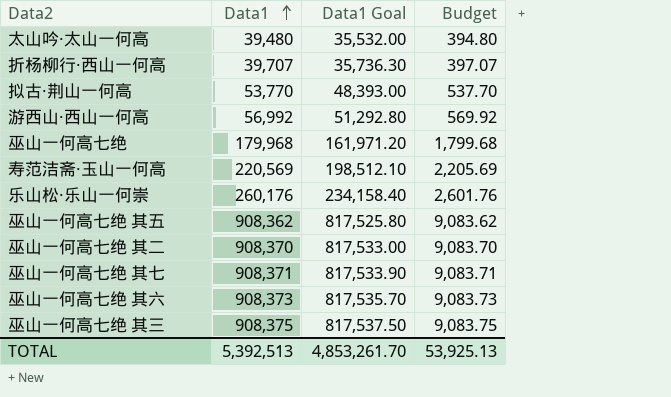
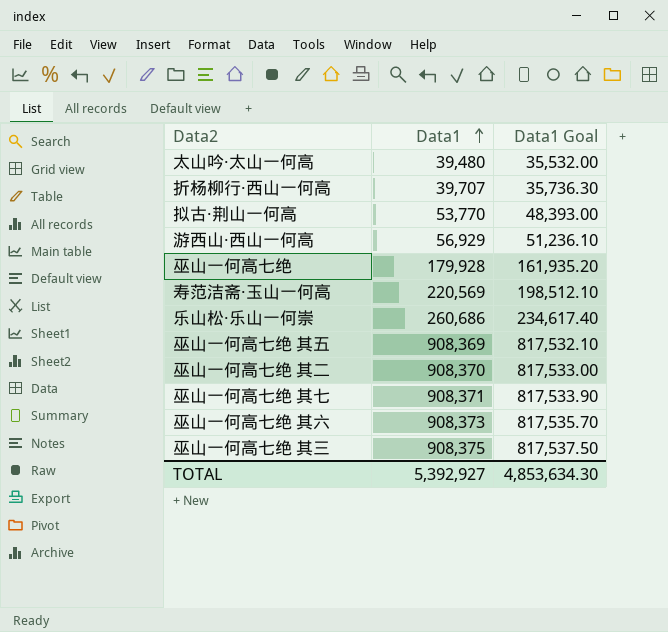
column Budget | formula: [Data1] * 0.01 -> none
游西山·西山一何高 | Data1: 56,992 -> 56,929
游西山·西山一何高 | Data1 Goal: 51,292.80 -> 51,236.10
巫山一何高七绝 | Data1: 179,968 -> 179,928
巫山一何高七绝 | Data1 Goal: 161,971.20 -> 161,935.20
乐山松·乐山一何崇 | Data1: 260,176 -> 260,686
乐山松·乐山一何崇 | Data1 Goal: 234,158.40 -> 234,617.40
巫山一何高七绝 其五 | Data1: 908,362 -> 908,369
巫山一何高七绝 其五 | Data1 Goal: 817,525.80 -> 817,532.10
TOTAL | Data1: 5,392,513 -> 5,392,927
TOTAL | Data1 Goal: 4,853,261.70 -> 4,853,634.30

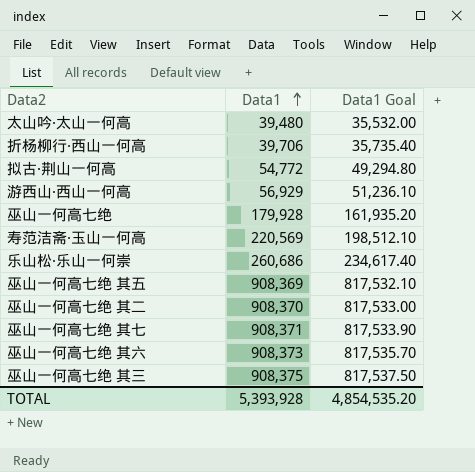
折杨柳行·西山一何高 | Data1: 39,707 -> 39,706
折杨柳行·西山一何高 | Data1 Goal: 35,736.30 -> 35,735.40
拟古·荆山一何高 | Data1: 53,770 -> 54,772
拟古·荆山一何高 | Data1 Goal: 48,393.00 -> 49,294.80
TOTAL | Data1: 5,392,927 -> 5,393,928
TOTAL | Data1 Goal: 4,853,634.30 -> 4,854,535.20

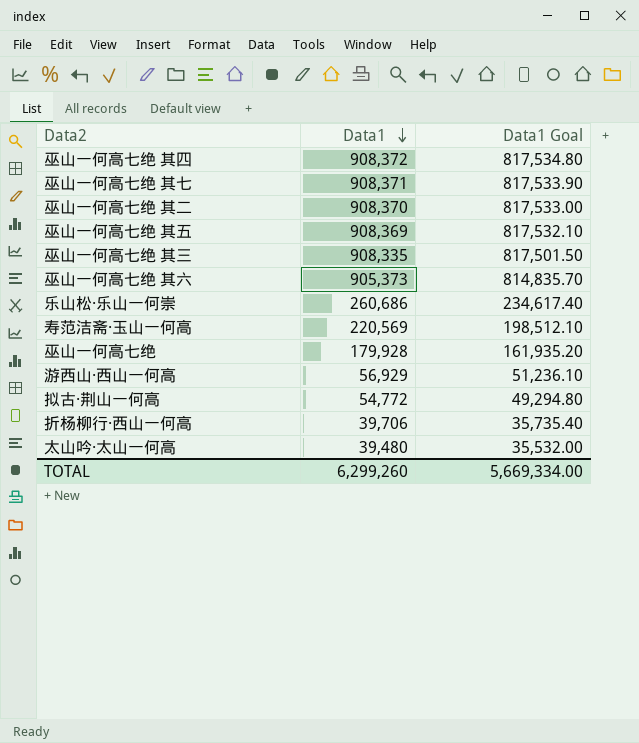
row order: Data1 ascending -> Data1 descending
row 巫山一何高七绝 其四: none -> 908,372 | 817,534.80
巫山一何高七绝 其三 | Data1: 908,375 -> 908,335
巫山一何高七绝 其三 | Data1 Goal: 817,537.50 -> 817,501.50
巫山一何高七绝 其六 | Data1: 908,373 -> 905,373
巫山一何高七绝 其六 | Data1 Goal: 817,535.70 -> 814,835.70
TOTAL | Data1: 5,393,928 -> 6,299,260
TOTAL | Data1 Goal: 4,854,535.20 -> 5,669,334.00

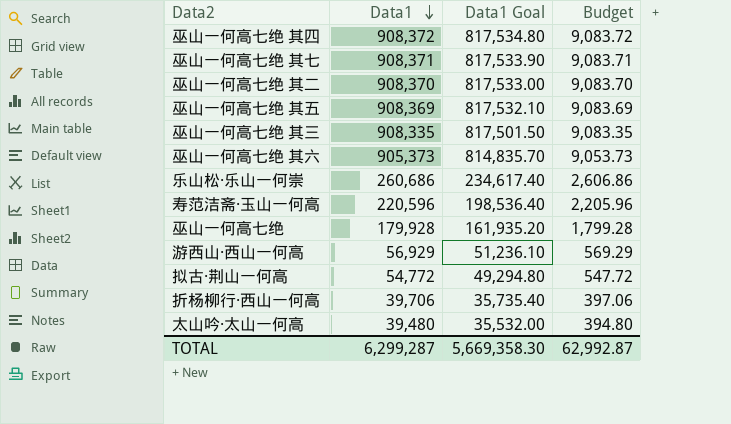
column Budget | formula: none -> [Data1] * 0.01
寿范洁斋·玉山一何高 | Data1: 220,569 -> 220,596
寿范洁斋·玉山一何高 | Data1 Goal: 198,512.10 -> 198,536.40
TOTAL | Data1: 6,299,260 -> 6,299,287
TOTAL | Data1 Goal: 5,669,334.00 -> 5,669,358.30

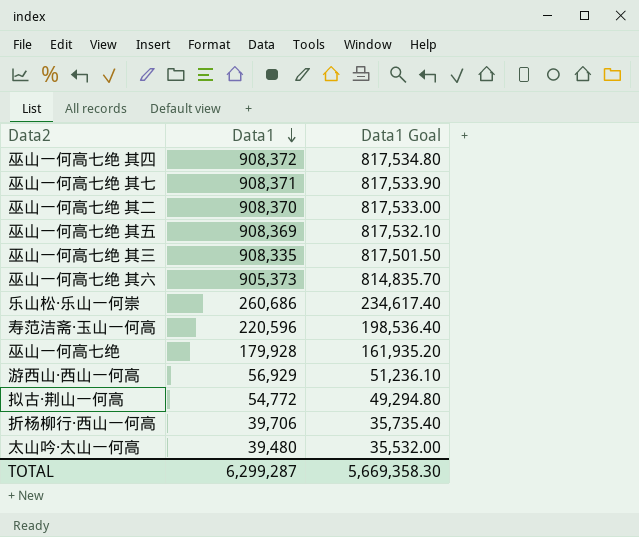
column Budget | formula: [Data1] * 0.01 -> none

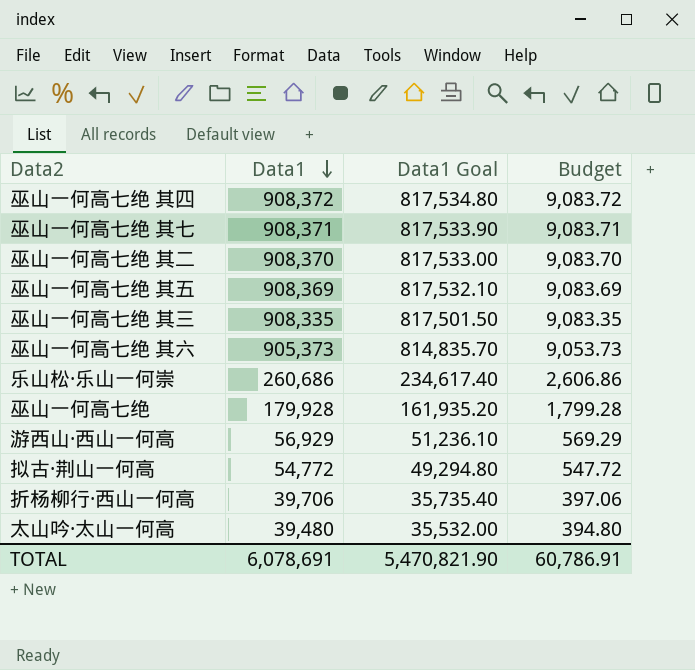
column Budget | formula: none -> [Data1] * 0.01
row 寿范洁斋·玉山一何高: 220,596 | 198,536.40 -> none
TOTAL | Data1: 6,299,287 -> 6,078,691
TOTAL | Data1 Goal: 5,669,358.30 -> 5,470,821.90

